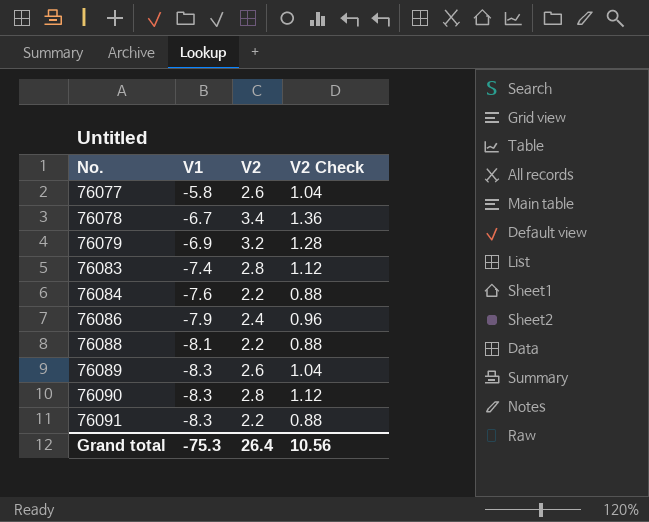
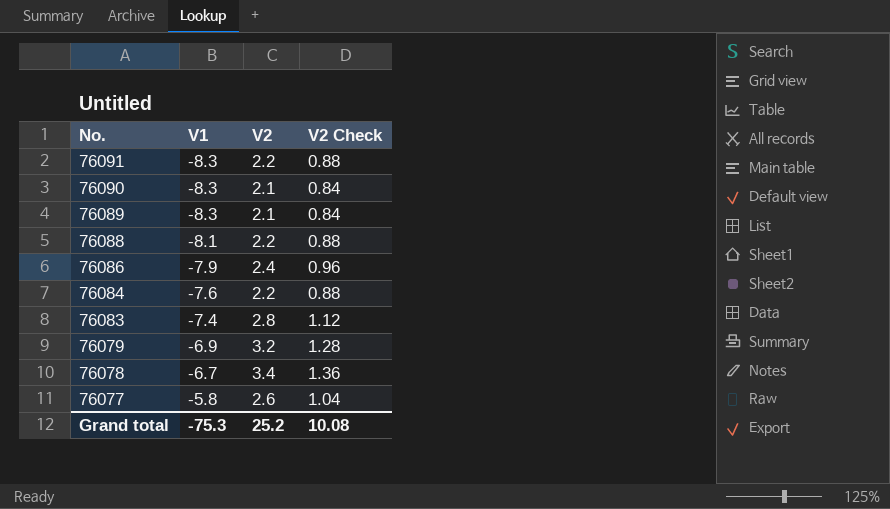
row order: No. ascending -> No. descending
76090 | V2: 2.8 -> 2.1
76090 | V2 Check: 1.12 -> 0.84
76089 | V2: 2.6 -> 2.1
76089 | V2 Check: 1.04 -> 0.84
Grand total | V2: 26.4 -> 25.2
Grand total | V2 Check: 10.56 -> 10.08

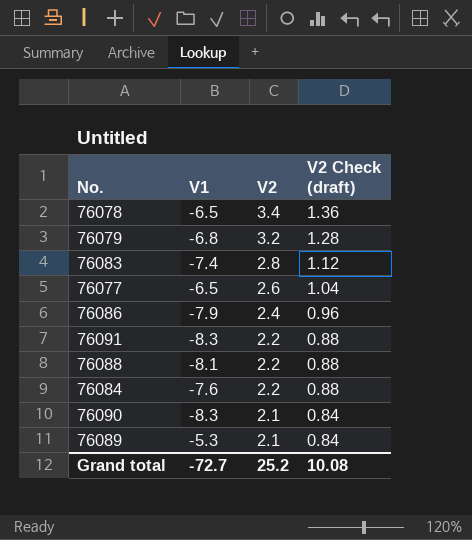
row order: No. descending -> V2 descending
column name: V2 Check -> V2 Check (draft)
76078 | V1: -6.7 -> -6.5
76079 | V1: -6.9 -> -6.8
76077 | V1: -5.8 -> -6.5
76089 | V1: -8.3 -> -5.3
Grand total | V1: -75.3 -> -72.7

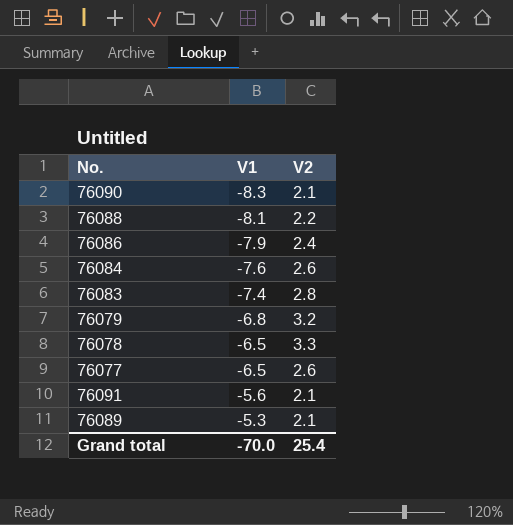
row order: V2 descending -> V1 ascending
column V2 Check (draft) | formula: [V2] * 0.4 -> none
76084 | V2: 2.2 -> 2.6
76078 | V2: 3.4 -> 3.3
76091 | V1: -8.3 -> -5.6
76091 | V2: 2.2 -> 2.1
Grand total | V1: -72.7 -> -70.0
Grand total | V2: 25.2 -> 25.4

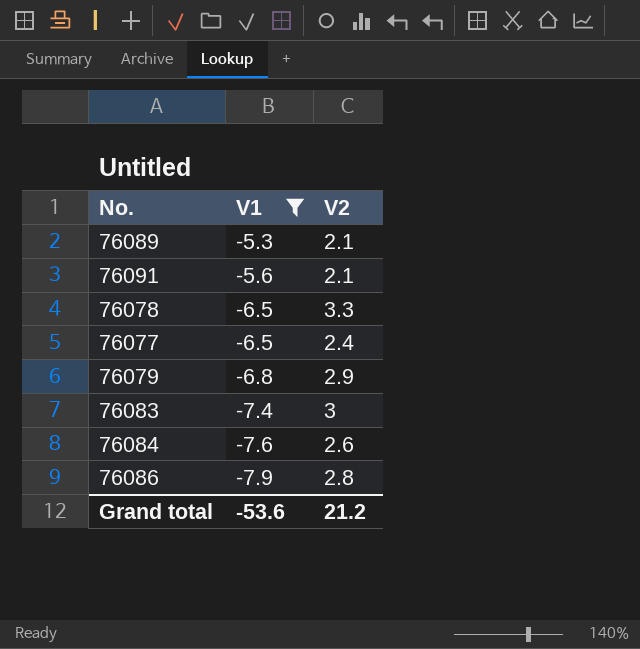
filter: none -> V1 >= -7.9
row order: V1 ascending -> V1 descending
76077 | V2: 2.6 -> 2.4
76079 | V2: 3.2 -> 2.9
76083 | V2: 2.8 -> 3
76086 | V2: 2.4 -> 2.8
Grand total | V1: -70.0 -> -53.6
Grand total | V2: 25.4 -> 21.2

